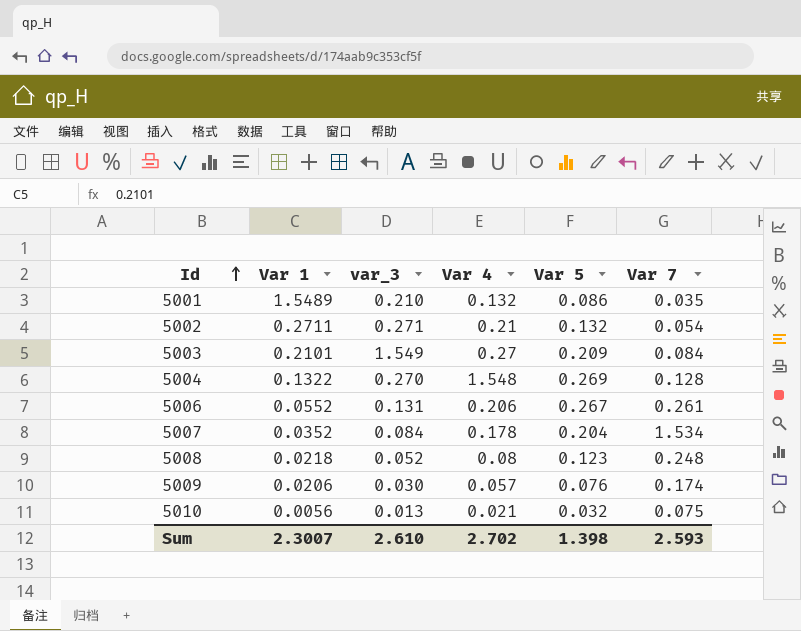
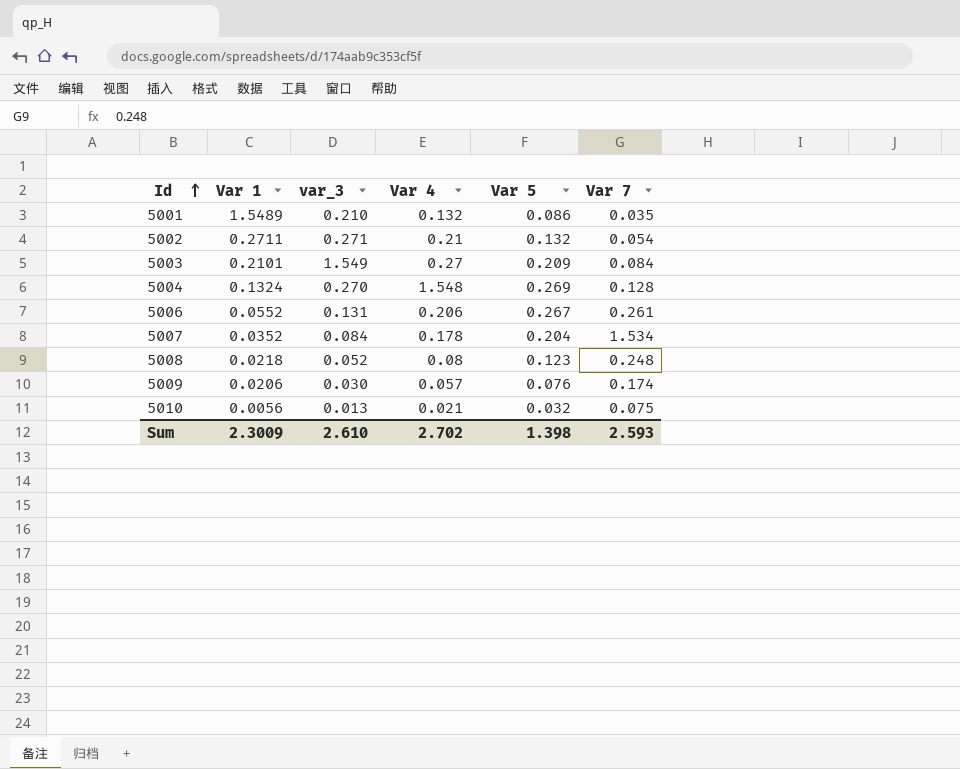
5004 | Var 1: 0.1322 -> 0.1324
Sum | Var 1: 2.3007 -> 2.3009

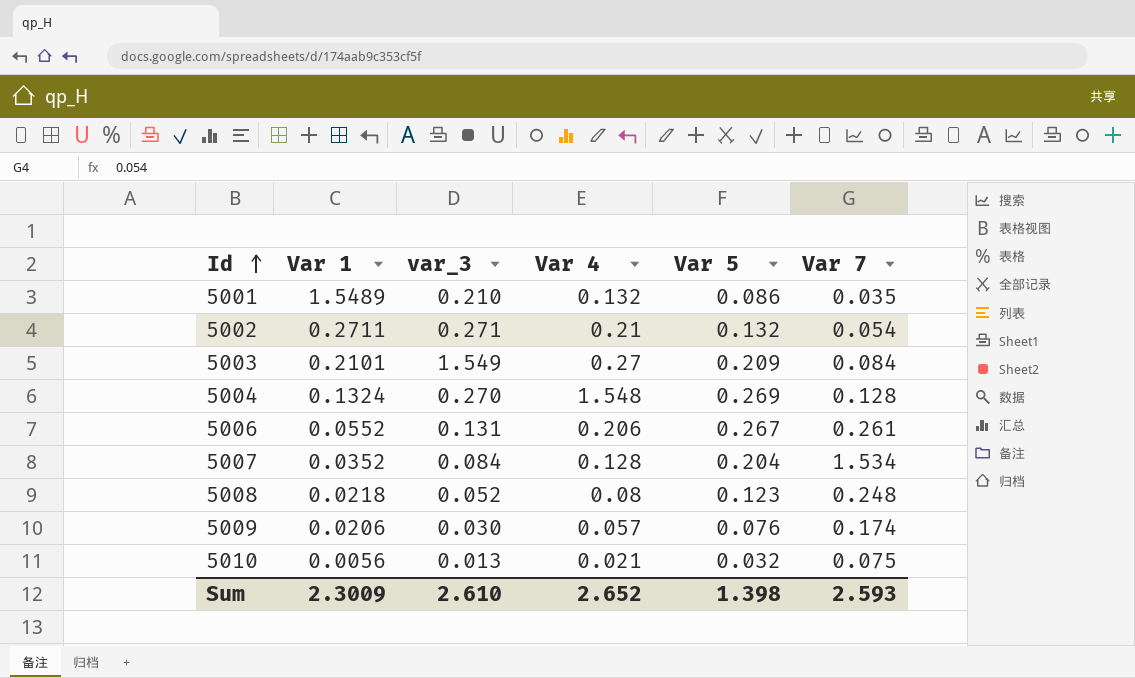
5007 | Var 4: 0.178 -> 0.128
Sum | Var 4: 2.702 -> 2.652

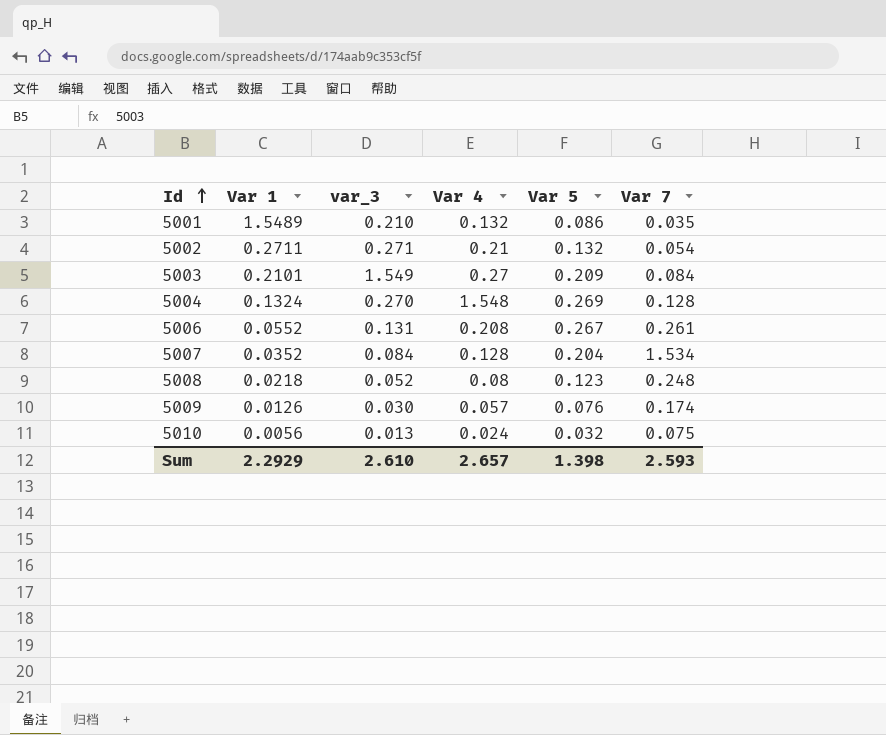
5006 | Var 4: 0.206 -> 0.208
5009 | Var 1: 0.0206 -> 0.0126
5010 | Var 4: 0.021 -> 0.024
Sum | Var 1: 2.3009 -> 2.2929
Sum | Var 4: 2.652 -> 2.657

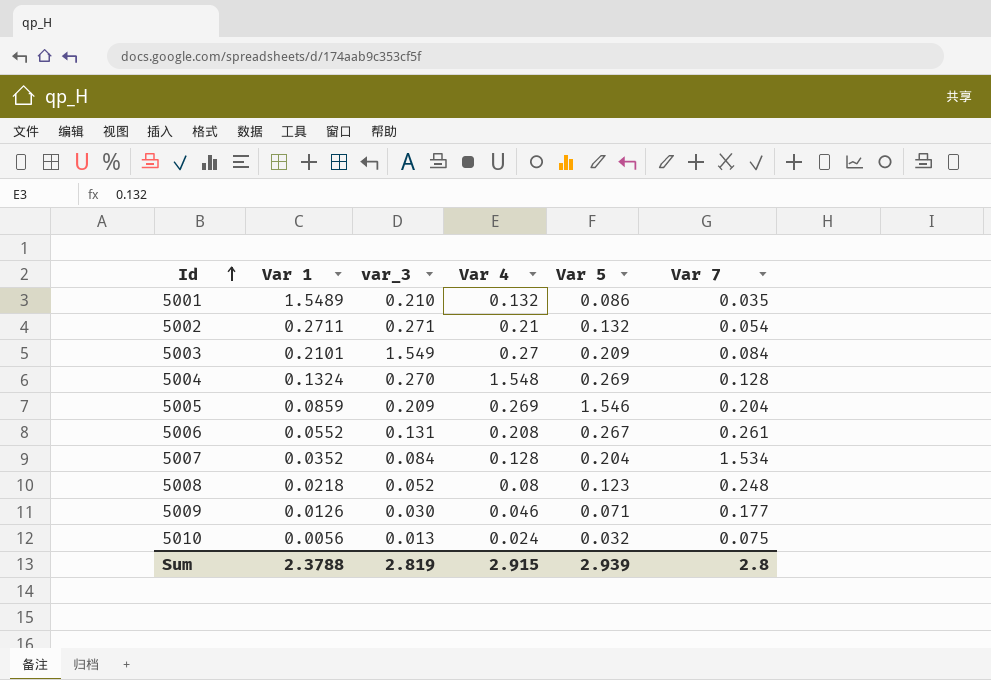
row 5005: none -> 0.0859 | 0.209 | 0.269 | 1.546 | 0.204
5009 | Var 4: 0.057 -> 0.046
5009 | Var 5: 0.076 -> 0.071
5009 | Var 7: 0.174 -> 0.177
Sum | Var 1: 2.2929 -> 2.3788
Sum | var_3: 2.610 -> 2.819
Sum | Var 4: 2.657 -> 2.915
Sum | Var 5: 1.398 -> 2.939
Sum | Var 7: 2.593 -> 2.8

